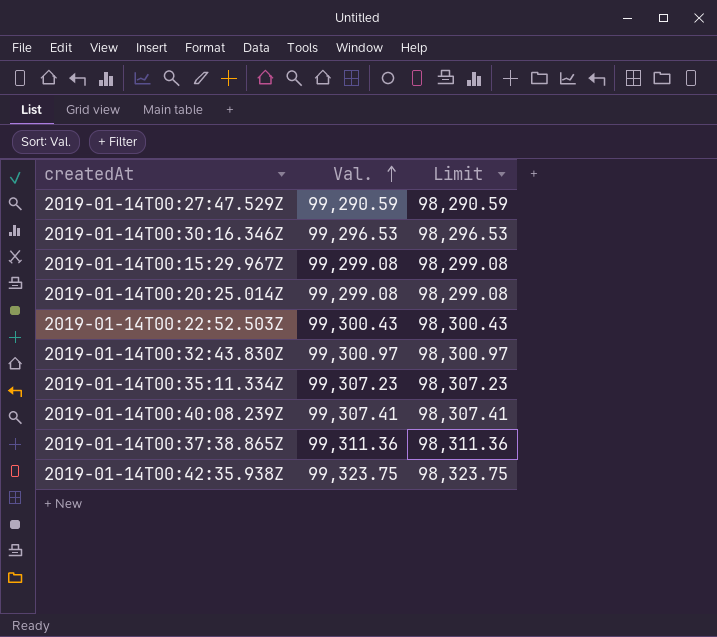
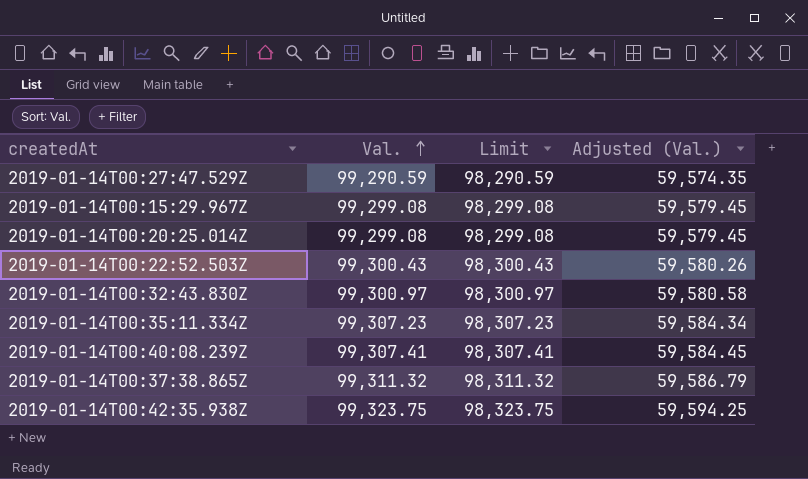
column Adjusted (Val.) | formula: none -> [Val.] * 0.6
row 2019-01-14T00:30:16.346Z: 99,296.53 | 98,296.53 -> none
2019-01-14T00:37:38.865Z | Val.: 99,311.36 -> 99,311.32
2019-01-14T00:37:38.865Z | Limit: 98,311.36 -> 98,311.32

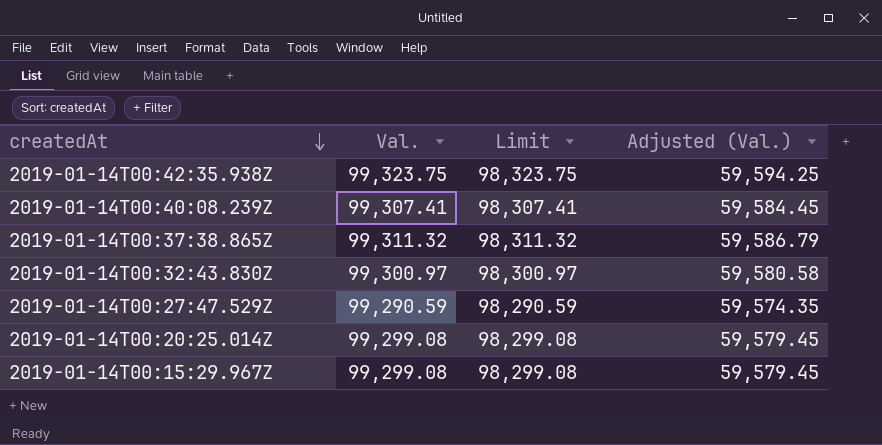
row order: Val. ascending -> createdAt descending
row 2019-01-14T00:22:52.503Z: 99,300.43 | 98,300.43 | 59,580.26 -> none
row 2019-01-14T00:35:11.334Z: 99,307.23 | 98,307.23 | 59,584.34 -> none

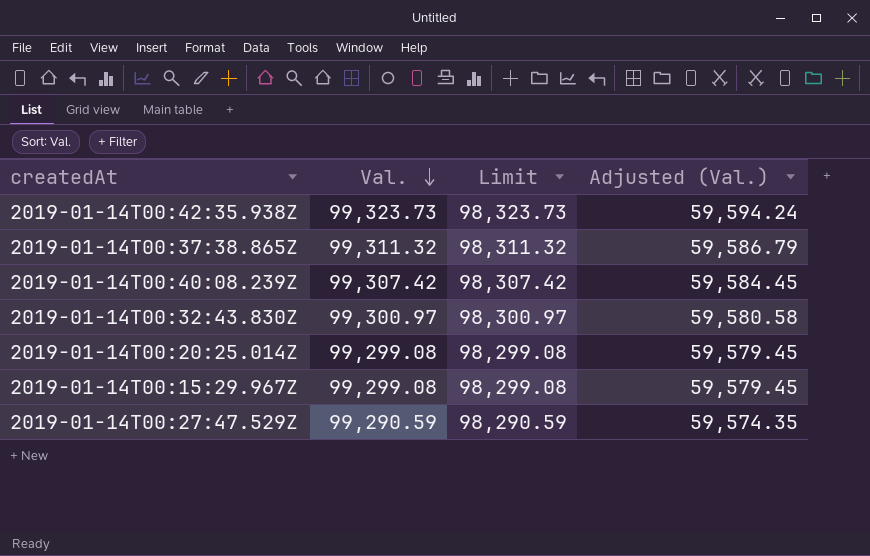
row order: createdAt descending -> Val. descending
2019-01-14T00:42:35.938Z | Val.: 99,323.75 -> 99,323.73
2019-01-14T00:42:35.938Z | Limit: 98,323.75 -> 98,323.73
2019-01-14T00:42:35.938Z | Adjusted (Val.): 59,594.25 -> 59,594.24
2019-01-14T00:40:08.239Z | Val.: 99,307.41 -> 99,307.42
2019-01-14T00:40:08.239Z | Limit: 98,307.41 -> 98,307.42

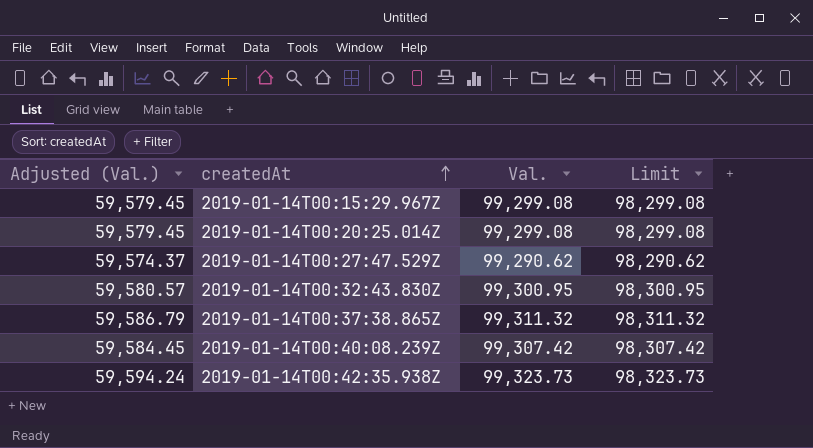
row order: Val. descending -> createdAt ascending
column Adjusted (Val.) | position: 4 -> 1
2019-01-14T00:27:47.529Z | Adjusted (Val.): 59,574.35 -> 59,574.37
2019-01-14T00:27:47.529Z | Val.: 99,290.59 -> 99,290.62
2019-01-14T00:27:47.529Z | Limit: 98,290.59 -> 98,290.62
2019-01-14T00:32:43.830Z | Adjusted (Val.): 59,580.58 -> 59,580.57
2019-01-14T00:32:43.830Z | Val.: 99,300.97 -> 99,300.95
2019-01-14T00:32:43.830Z | Limit: 98,300.97 -> 98,300.95

